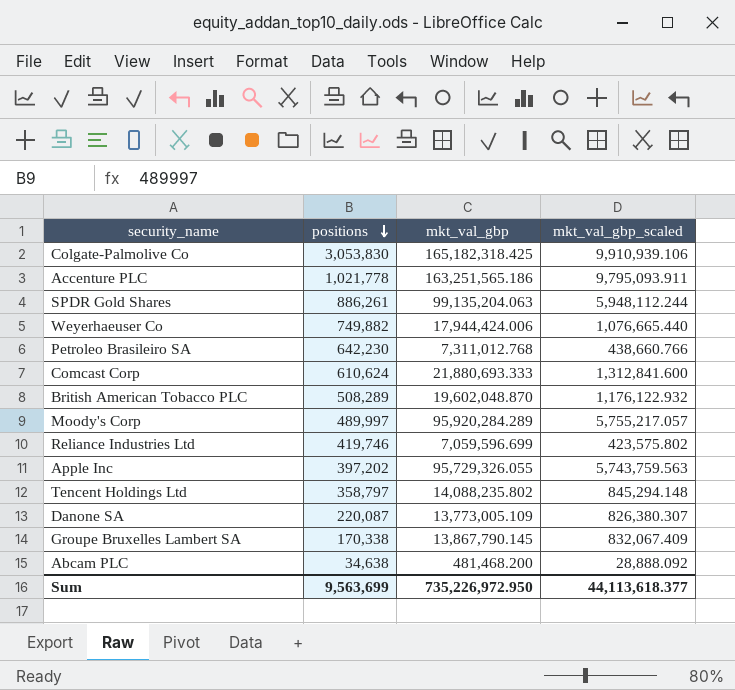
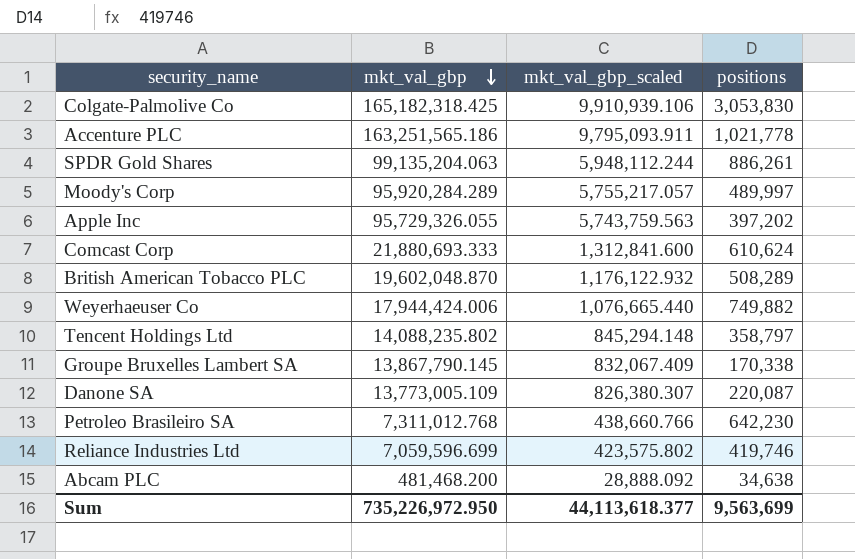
row order: positions descending -> mkt_val_gbp descending
column positions | position: 2 -> 4

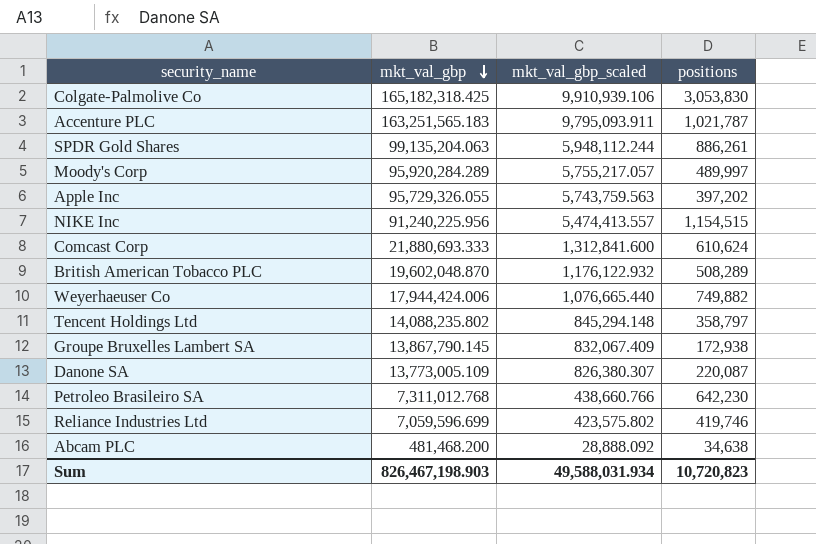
Accenture PLC | mkt_val_gbp: 163,251,565.186 -> 163,251,565.183
Accenture PLC | positions: 1,021,778 -> 1,021,787
row NIKE Inc: none -> 91,240,225.956 | 5,474,413.557 | 1,154,515
Groupe Bruxelles Lambert SA | positions: 170,338 -> 172,938
Sum | mkt_val_gbp: 735,226,972.950 -> 826,467,198.903
Sum | mkt_val_gbp_scaled: 44,113,618.377 -> 49,588,031.934
Sum | positions: 9,563,699 -> 10,720,823

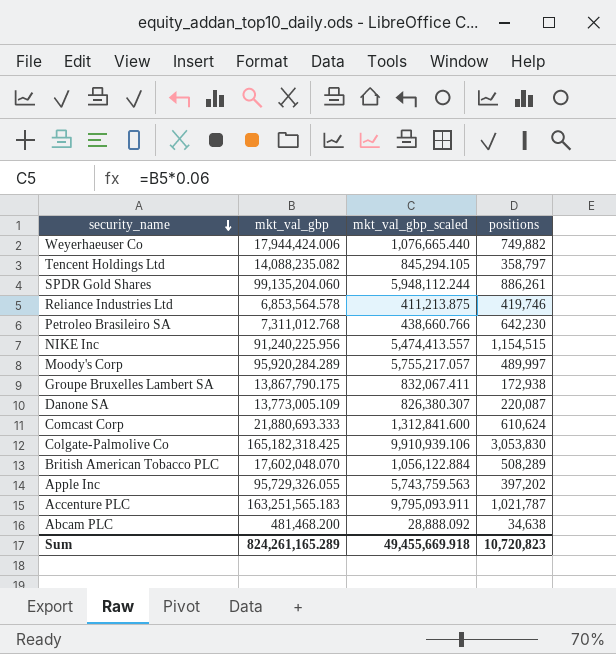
row order: mkt_val_gbp descending -> security_name descending
Tencent Holdings Ltd | mkt_val_gbp: 14,088,235.802 -> 14,088,235.082
Tencent Holdings Ltd | mkt_val_gbp_scaled: 845,294.148 -> 845,294.105
SPDR Gold Shares | mkt_val_gbp: 99,135,204.063 -> 99,135,204.060
Reliance Industries Ltd | mkt_val_gbp: 7,059,596.699 -> 6,853,564.578
Reliance Industries Ltd | mkt_val_gbp_scaled: 423,575.802 -> 411,213.875
Groupe Bruxelles Lambert SA | mkt_val_gbp: 13,867,790.145 -> 13,867,790.175
Groupe Bruxelles Lambert SA | mkt_val_gbp_scaled: 832,067.409 -> 832,067.411
British American Tobacco PLC | mkt_val_gbp: 19,602,048.870 -> 17,602,048.070
British American Tobacco PLC | mkt_val_gbp_scaled: 1,176,122.932 -> 1,056,122.884
Sum | mkt_val_gbp: 826,467,198.903 -> 824,261,165.289
Sum | mkt_val_gbp_scaled: 49,588,031.934 -> 49,455,669.918

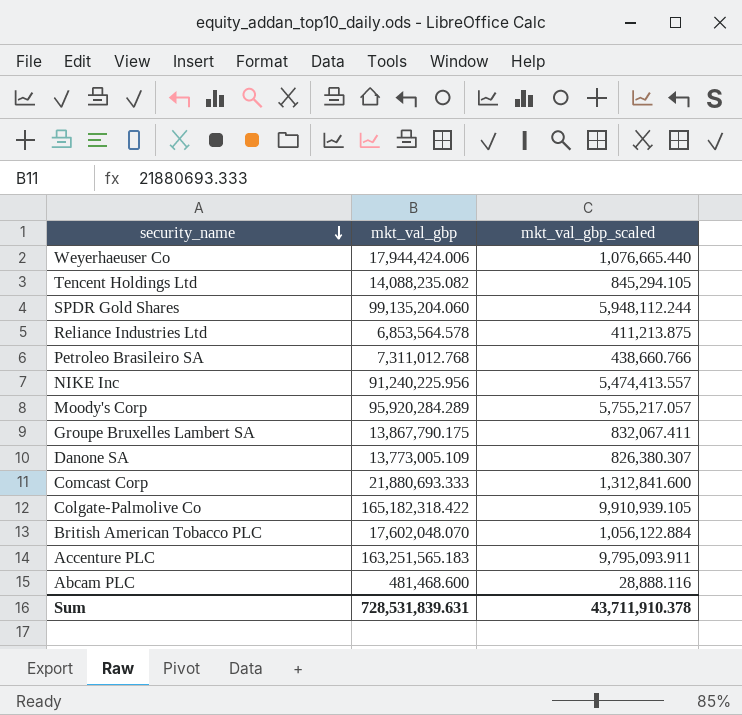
column positions | position: 4 -> none
row Apple Inc: 95,729,326.055 | 5,743,759.563 | 397,202 -> none
Colgate-Palmolive Co | mkt_val_gbp: 165,182,318.425 -> 165,182,318.422
Colgate-Palmolive Co | mkt_val_gbp_scaled: 9,910,939.106 -> 9,910,939.105
Abcam PLC | mkt_val_gbp: 481,468.200 -> 481,468.600
Abcam PLC | mkt_val_gbp_scaled: 28,888.092 -> 28,888.116
Sum | mkt_val_gbp: 824,261,165.289 -> 728,531,839.631
Sum | mkt_val_gbp_scaled: 49,455,669.918 -> 43,711,910.378

